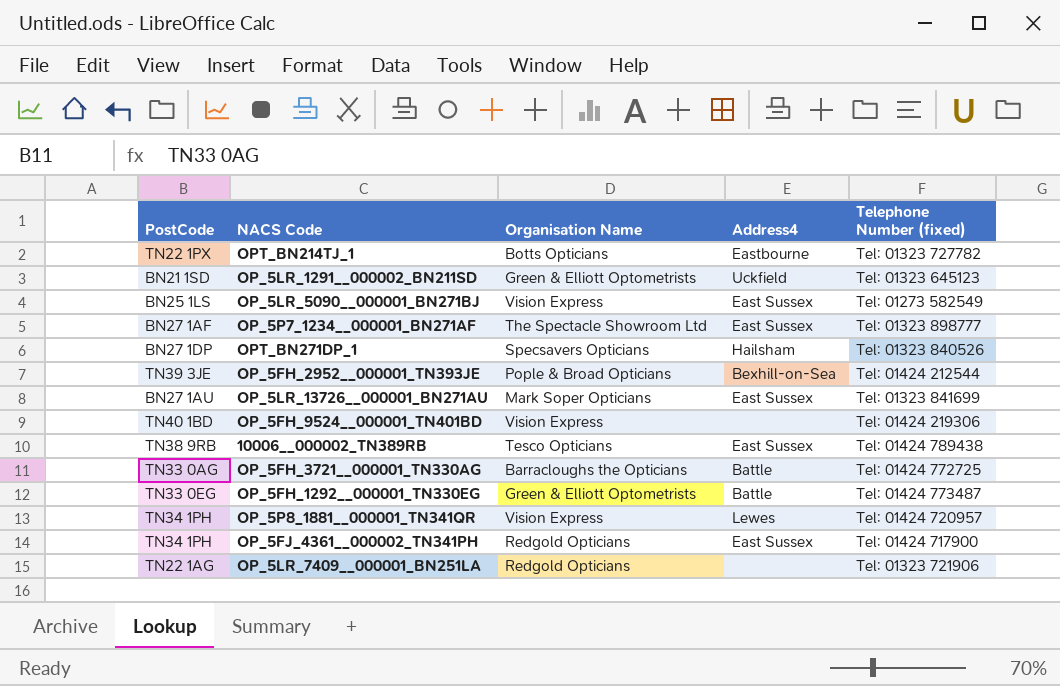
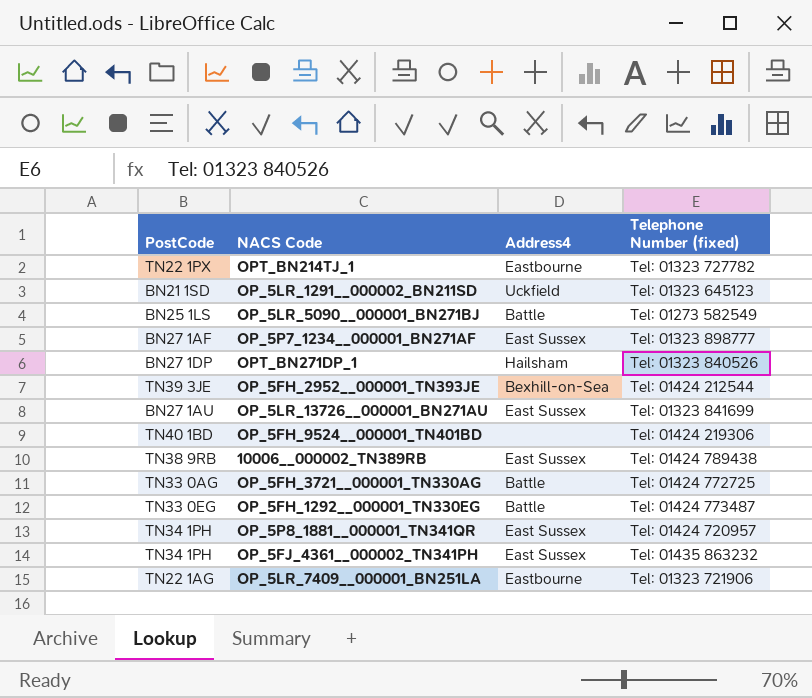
column Organisation Name | position: 3 -> none
OP_5LR_5090__000001_BN271BJ | Address4: East Sussex -> Battle
OP_5P8_1881__000001_TN341QR | Address4: Lewes -> East Sussex
OP_5FJ_4361__000002_TN341PH | Telephone Number (fixed): Tel: 01424 717900 -> Tel: 01435 863232
OP_5LR_7409__000001_BN251LA | Address4: none -> Eastbourne

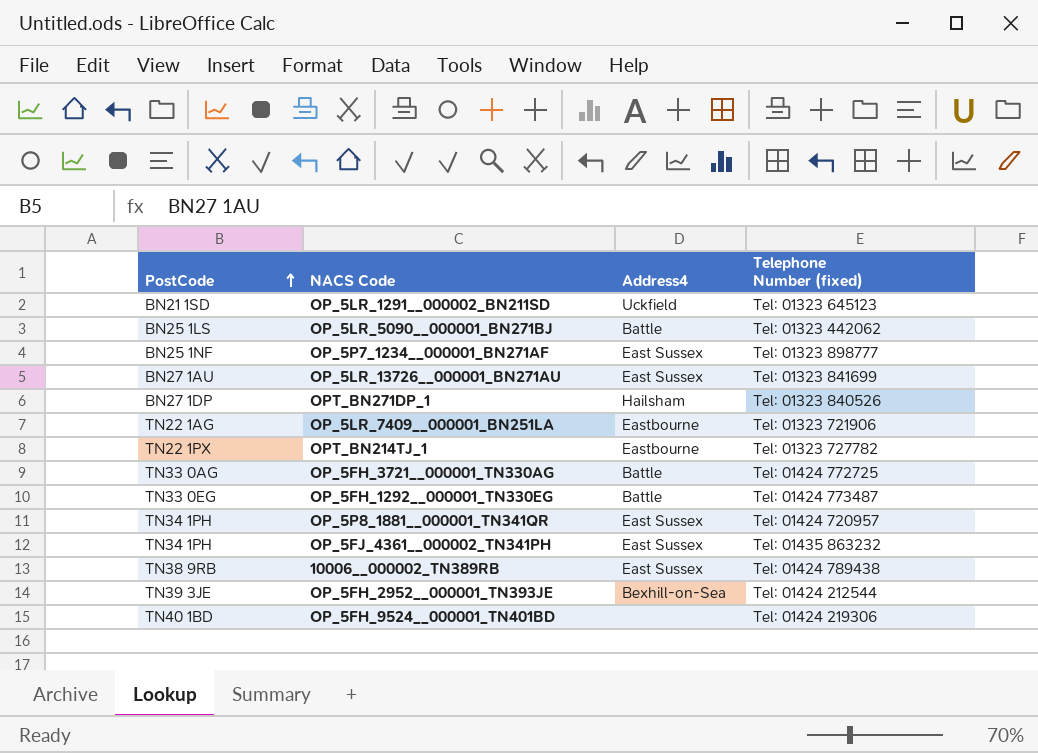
row order: none -> PostCode ascending
OP_5LR_5090__000001_BN271BJ | Telephone Number (fixed): Tel: 01273 582549 -> Tel: 01323 442062
OP_5P7_1234__000001_BN271AF | PostCode: BN27 1AF -> BN25 1NF

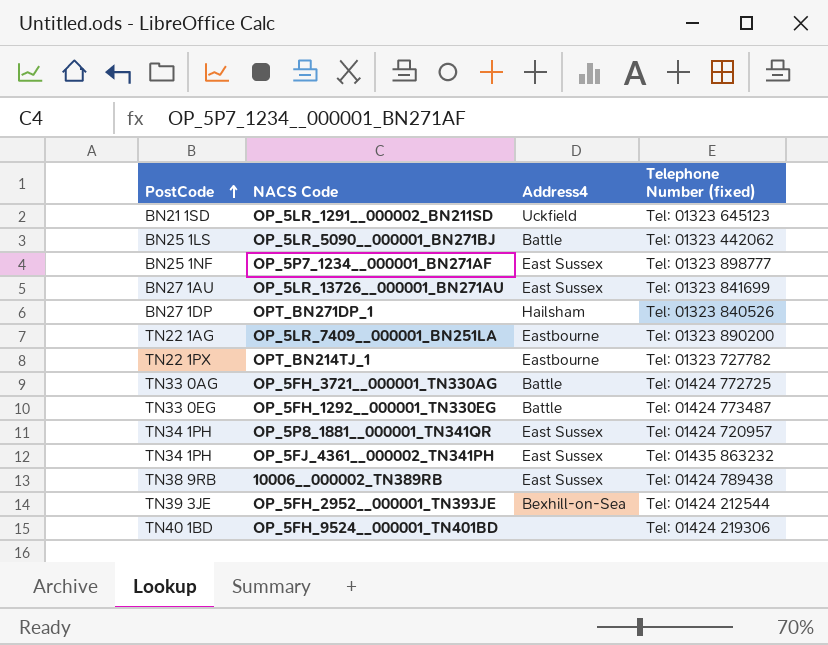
OP_5LR_7409__000001_BN251LA | Telephone Number (fixed): Tel: 01323 721906 -> Tel: 01323 890200

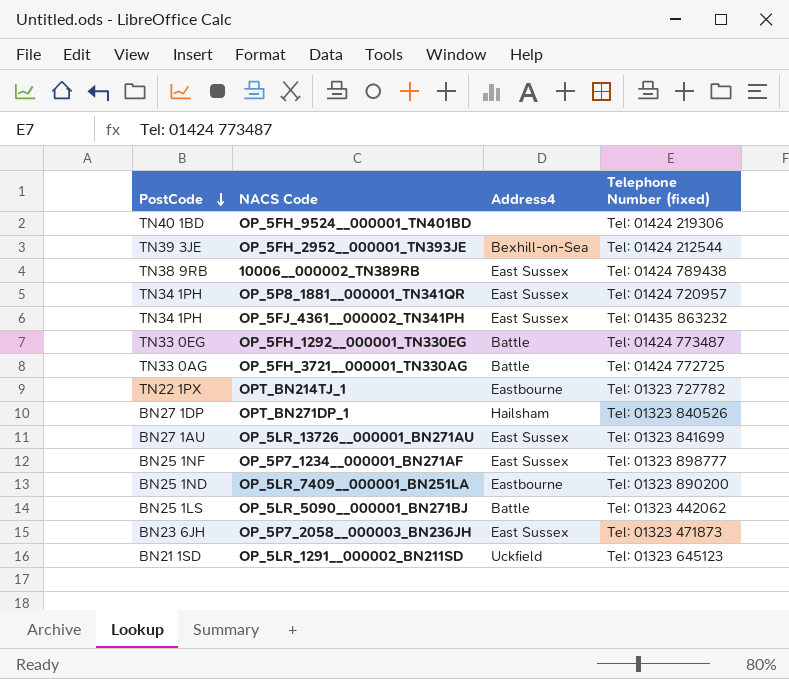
row order: PostCode ascending -> PostCode descending
OP_5LR_7409__000001_BN251LA | PostCode: TN22 1AG -> BN25 1ND
row OP_5P7_2058__000003_BN236JH: none -> BN23 6JH | East Sussex | Tel: 01323 471873

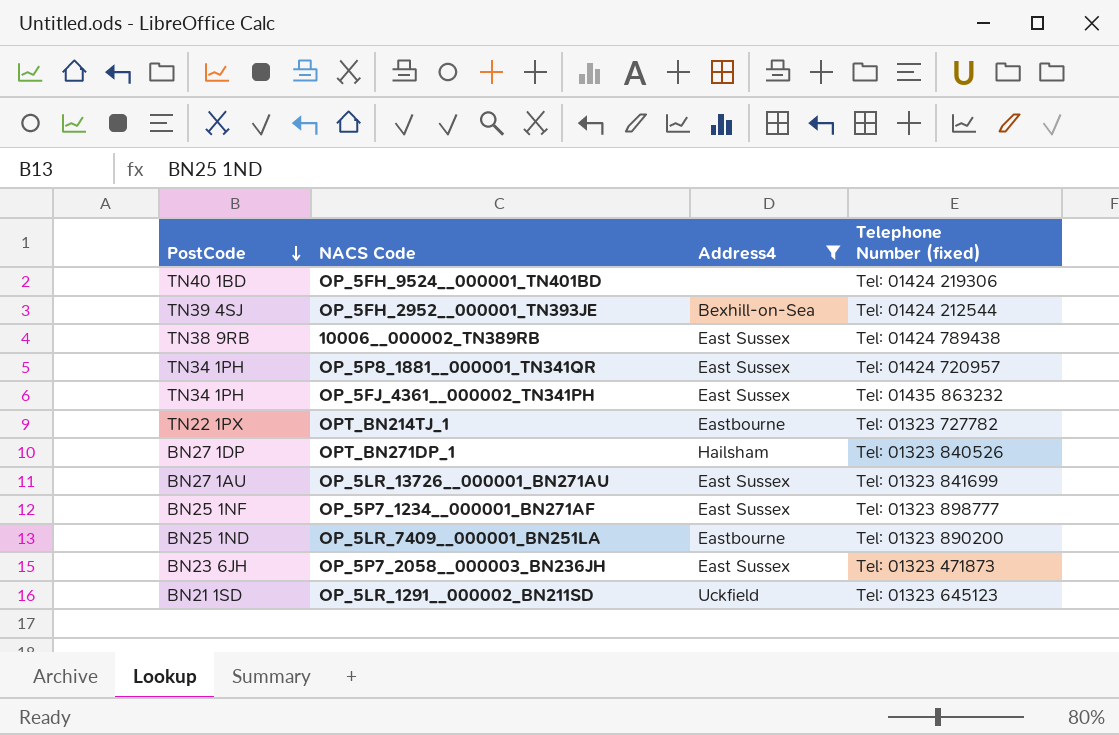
filter: none -> Address4 != Battle
OP_5FH_2952__000001_TN393JE | PostCode: TN39 3JE -> TN39 4SJ

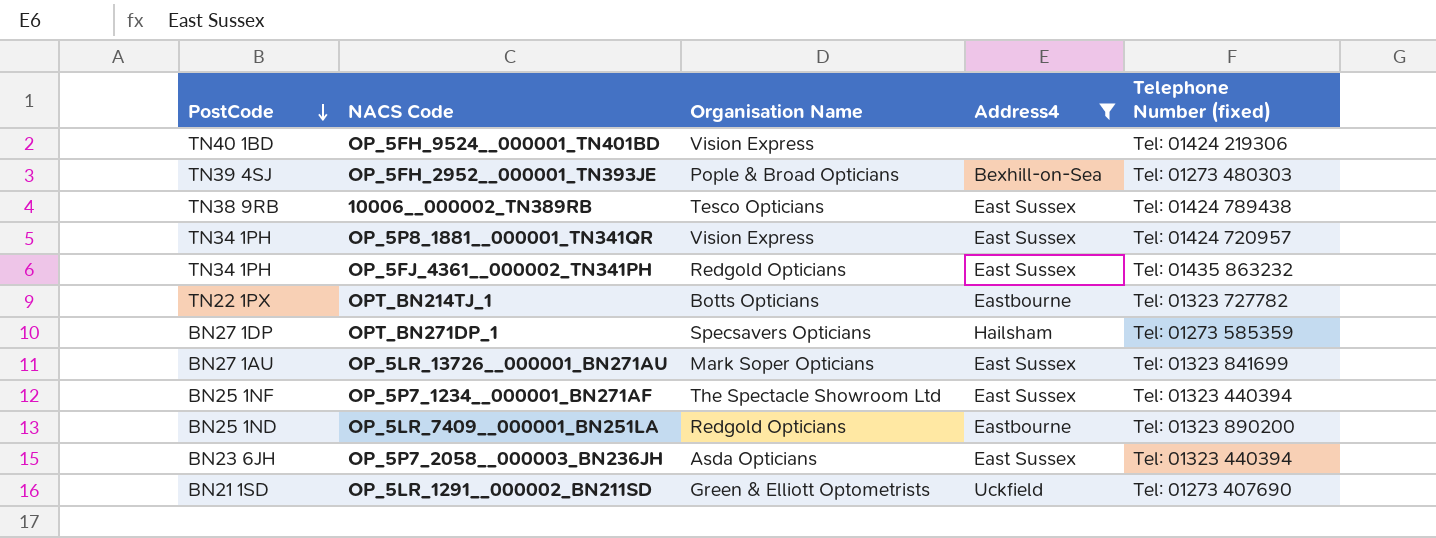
column Organisation Name | position: none -> 3
OP_5FH_2952__000001_TN393JE | Telephone Number (fixed): Tel: 01424 212544 -> Tel: 01273 480303
OPT_BN271DP_1 | Telephone Number (fixed): Tel: 01323 840526 -> Tel: 01273 585359
OP_5P7_1234__000001_BN271AF | Telephone Number (fixed): Tel: 01323 898777 -> Tel: 01323 440394
OP_5P7_2058__000003_BN236JH | Telephone Number (fixed): Tel: 01323 471873 -> Tel: 01323 440394
OP_5LR_1291__000002_BN211SD | Telephone Number (fixed): Tel: 01323 645123 -> Tel: 01273 407690

